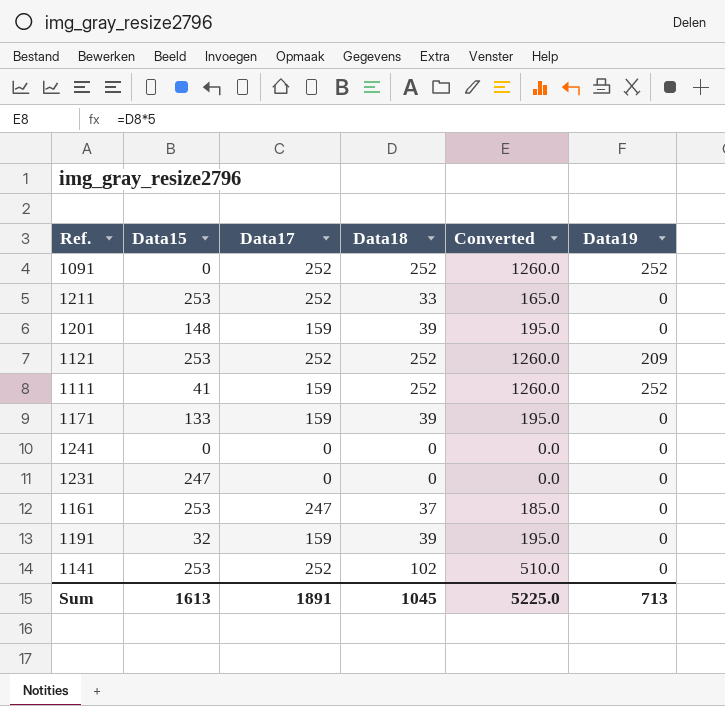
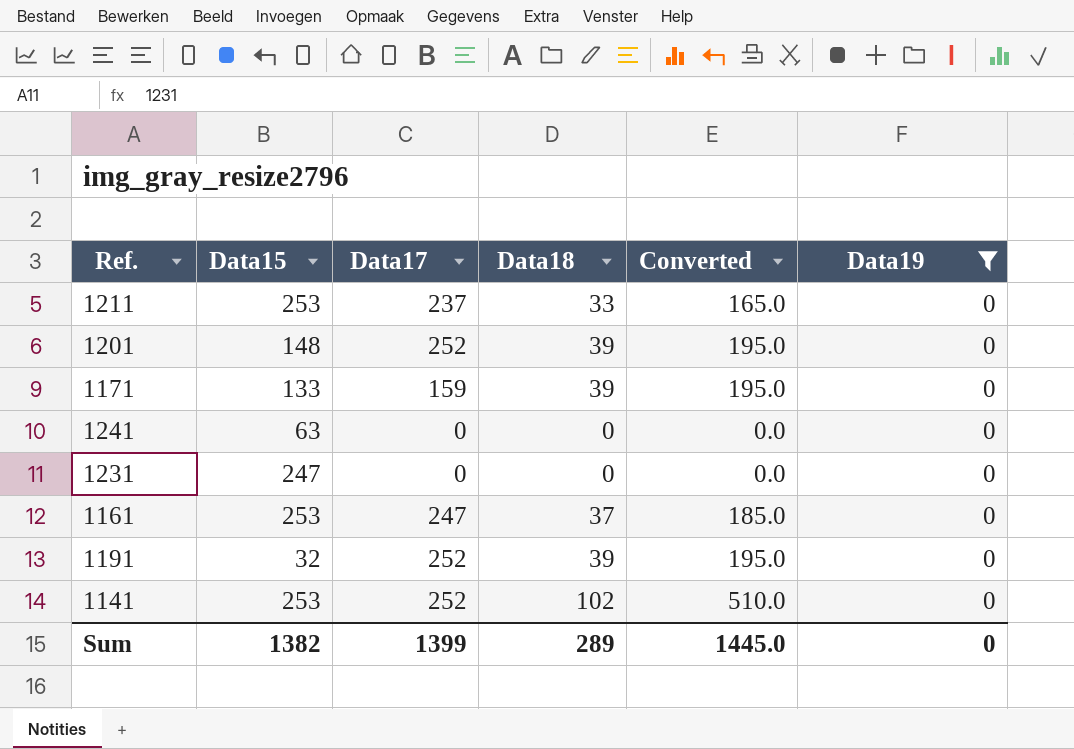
filter: none -> Data19 = 0
1211 | Data17: 252 -> 237
1201 | Data17: 159 -> 252
1241 | Data15: 0 -> 63
1191 | Data17: 159 -> 252
Sum | Data15: 1613 -> 1382
Sum | Data17: 1891 -> 1399
Sum | Data18: 1045 -> 289
Sum | Converted: 5225.0 -> 1445.0
Sum | Data19: 713 -> 0

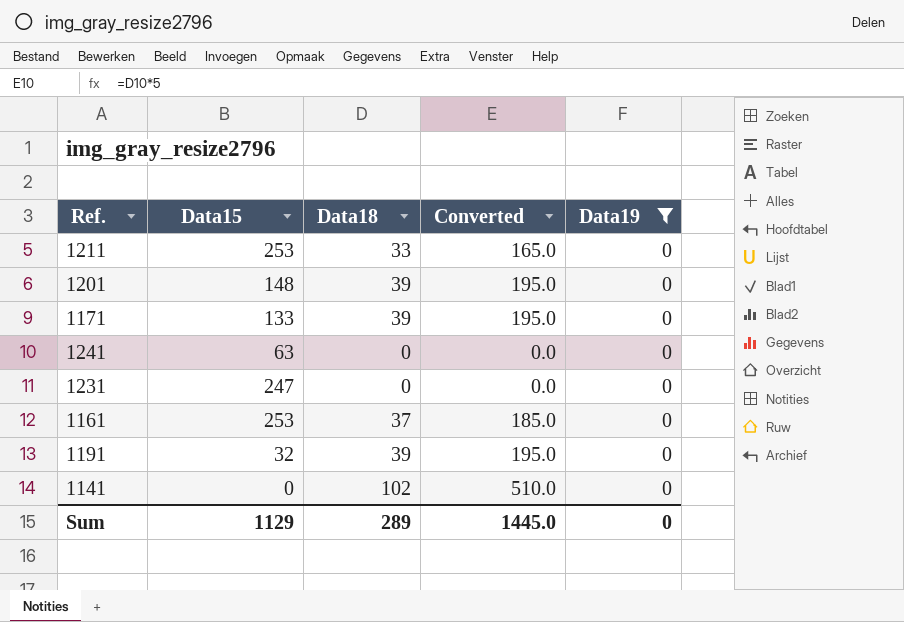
column Data17 | position: 3 -> none
1141 | Data15: 253 -> 0
Sum | Data15: 1382 -> 1129

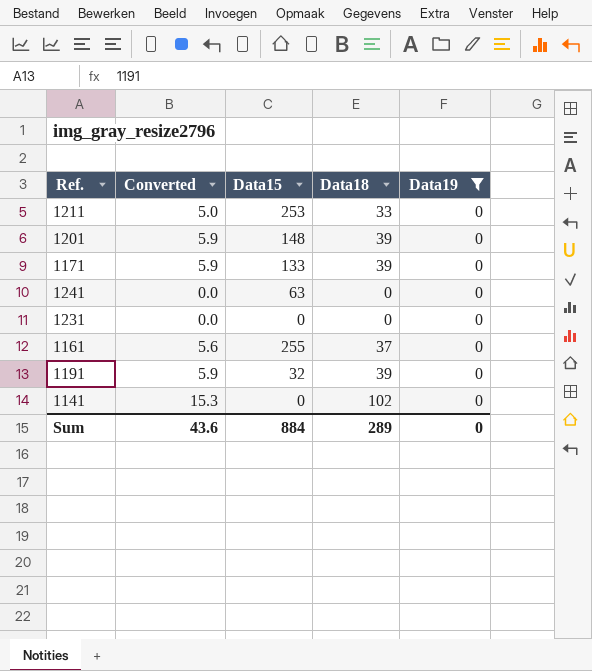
column Converted | formula: [Data18] * 5 -> [Data18] * 0.15
column Converted | position: 4 -> 2
1231 | Data15: 247 -> 0
1161 | Data15: 253 -> 255
Sum | Converted: 1445.0 -> 43.6
Sum | Data15: 1129 -> 884

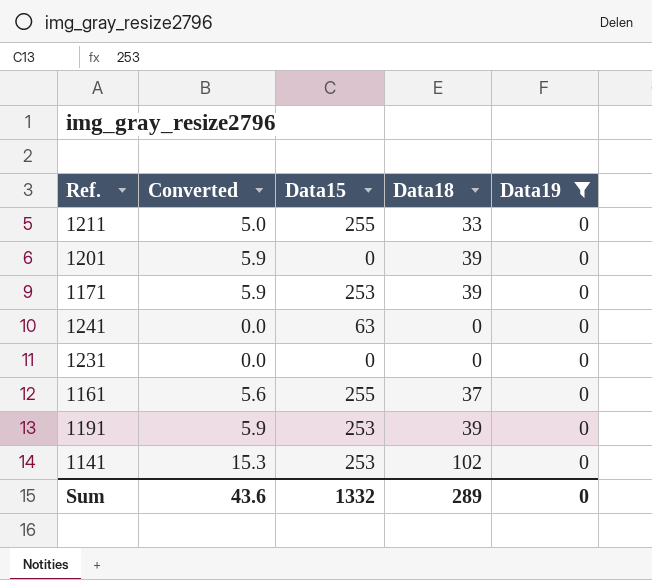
1211 | Data15: 253 -> 255
1201 | Data15: 148 -> 0
1171 | Data15: 133 -> 253
1191 | Data15: 32 -> 253
1141 | Data15: 0 -> 253
Sum | Data15: 884 -> 1332

